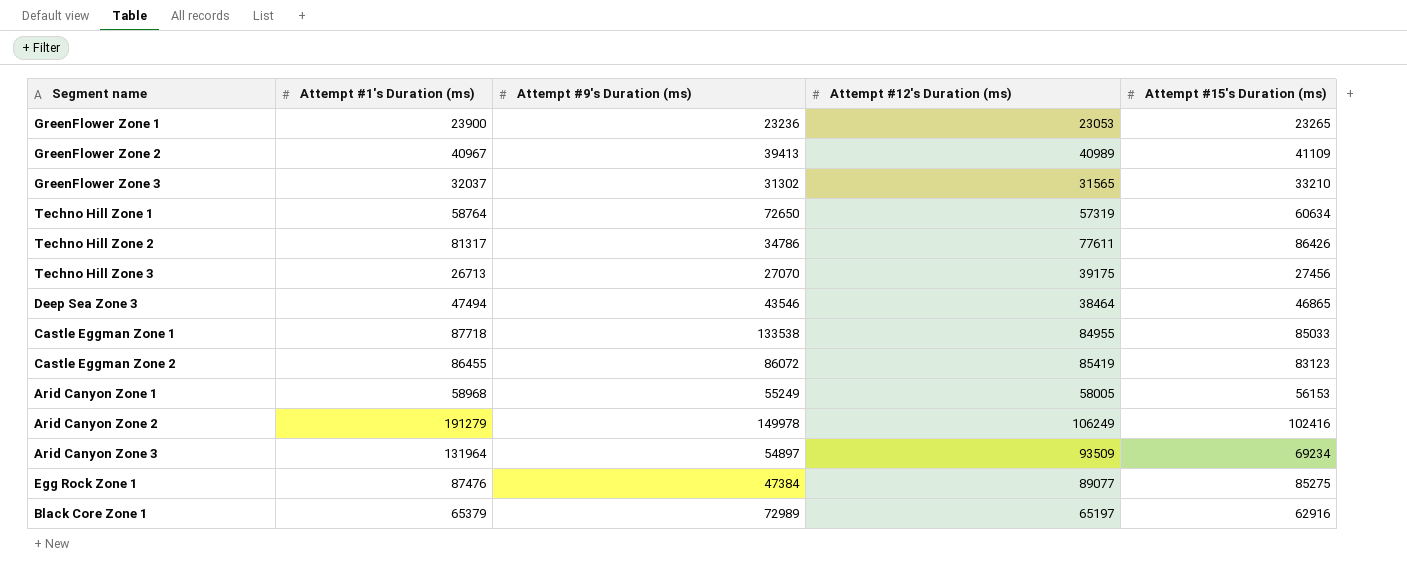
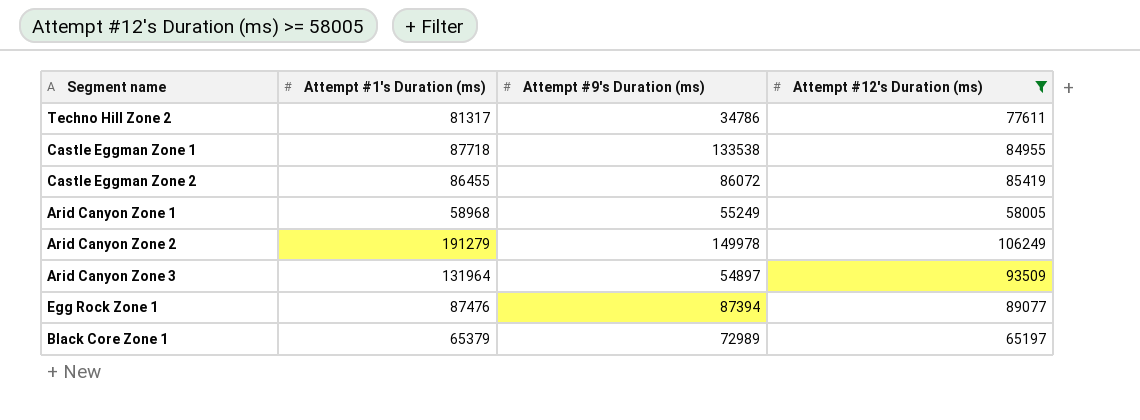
filter: none -> Attempt #12's Duration (ms) >= 58005
column Attempt #15's Duration (ms) | position: 5 -> none
Egg Rock Zone 1 | Attempt #9's Duration (ms): 47384 -> 87394

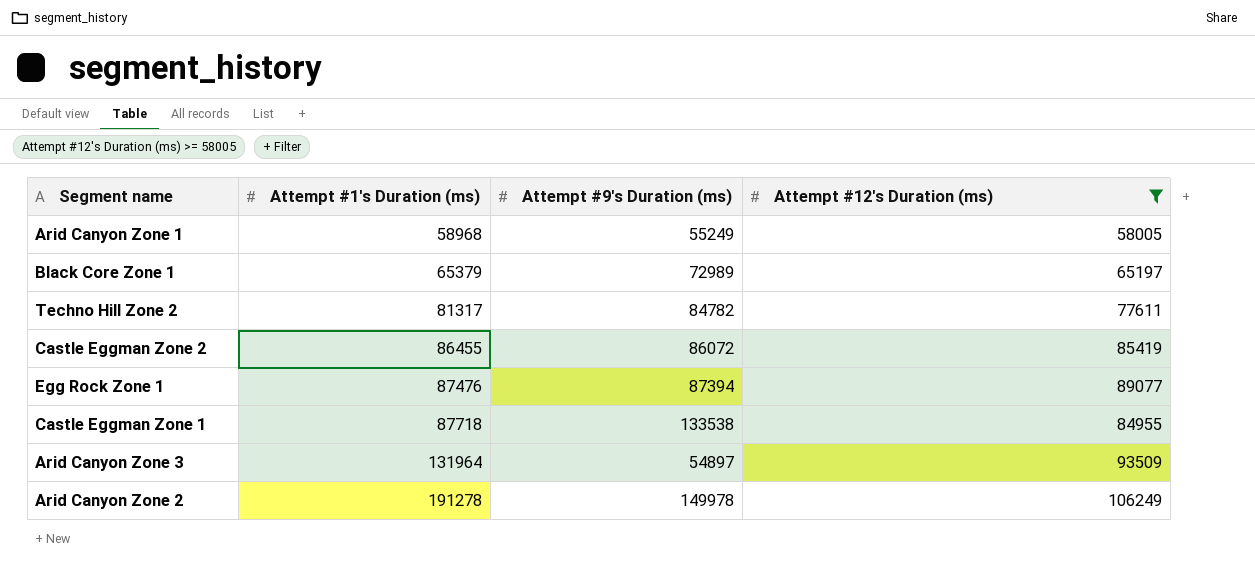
row order: none -> Attempt #1's Duration (ms) ascending
Techno Hill Zone 2 | Attempt #9's Duration (ms): 34786 -> 84782
Arid Canyon Zone 2 | Attempt #1's Duration (ms): 191279 -> 191278

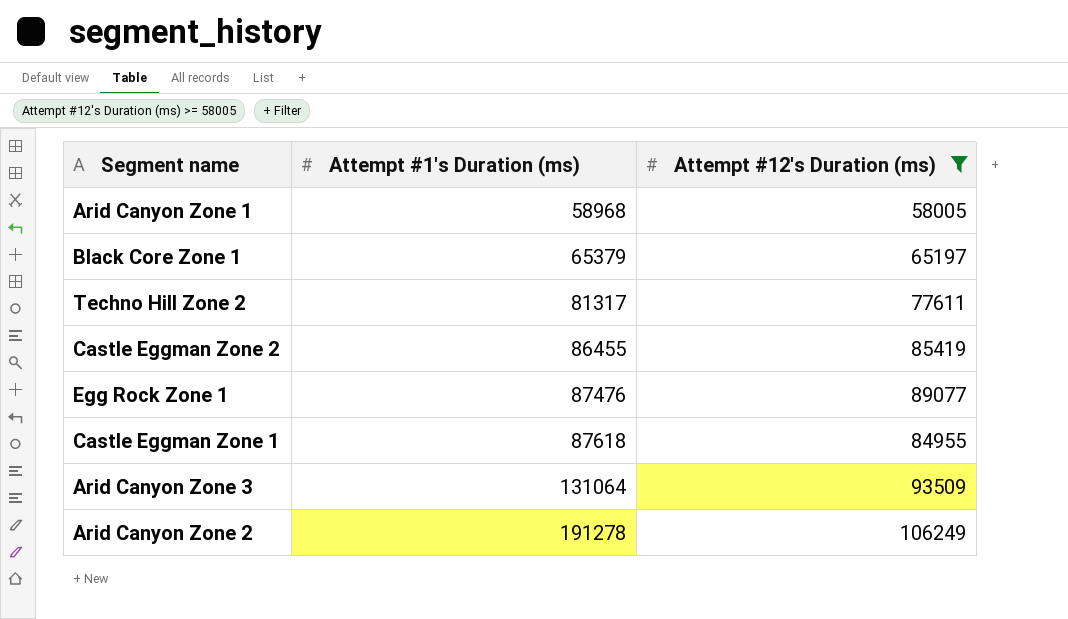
column Attempt #9's Duration (ms) | position: 3 -> none
Castle Eggman Zone 1 | Attempt #1's Duration (ms): 87718 -> 87618
Arid Canyon Zone 3 | Attempt #1's Duration (ms): 131964 -> 131064

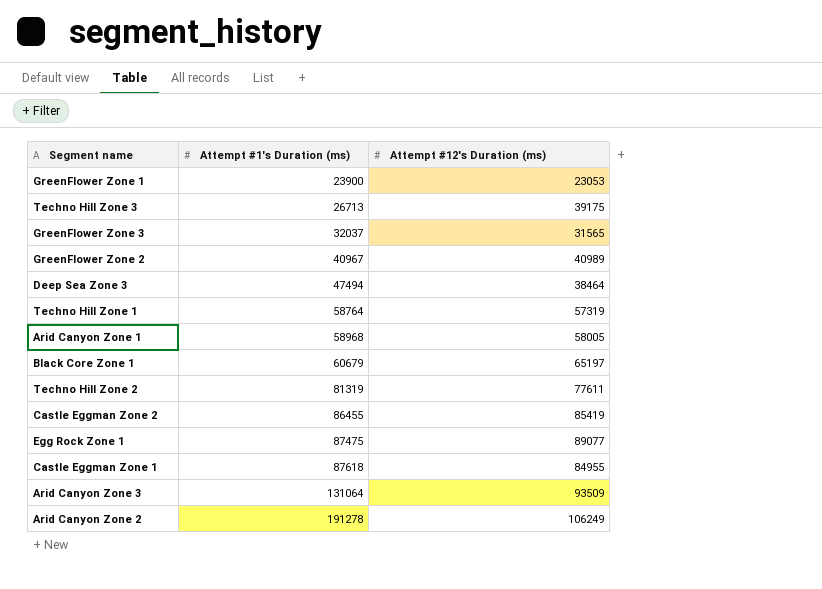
filter: Attempt #12's Duration (ms) >= 58005 -> none
Black Core Zone 1 | Attempt #1's Duration (ms): 65379 -> 60679
Techno Hill Zone 2 | Attempt #1's Duration (ms): 81317 -> 81319
Egg Rock Zone 1 | Attempt #1's Duration (ms): 87476 -> 87475

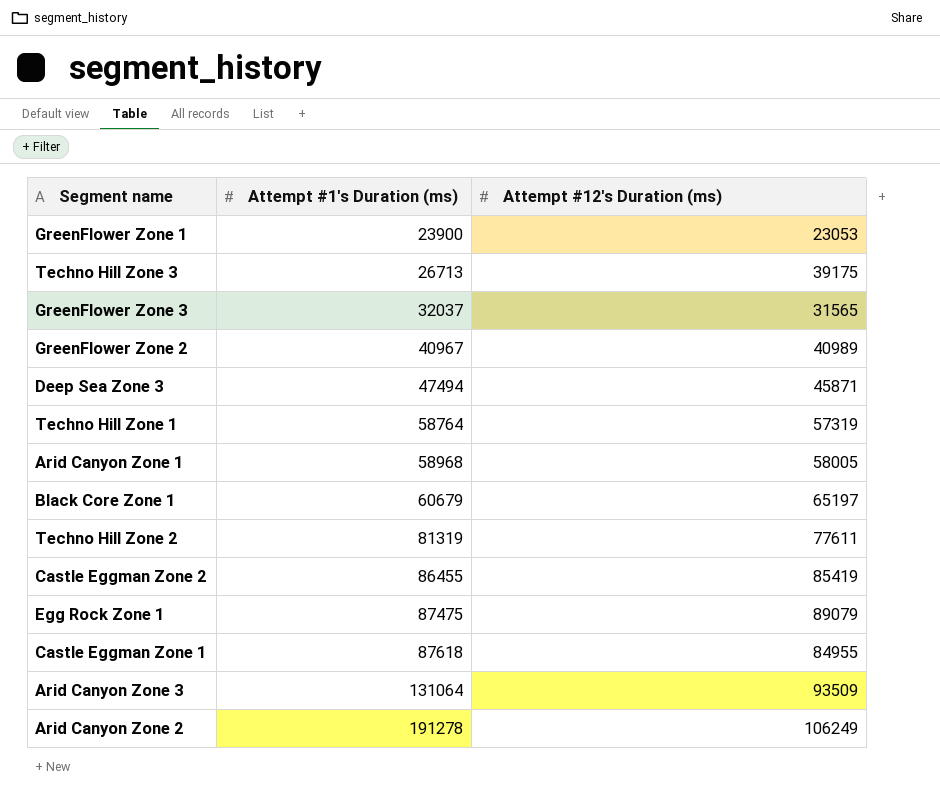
Deep Sea Zone 3 | Attempt #12's Duration (ms): 38464 -> 45871
Egg Rock Zone 1 | Attempt #12's Duration (ms): 89077 -> 89079

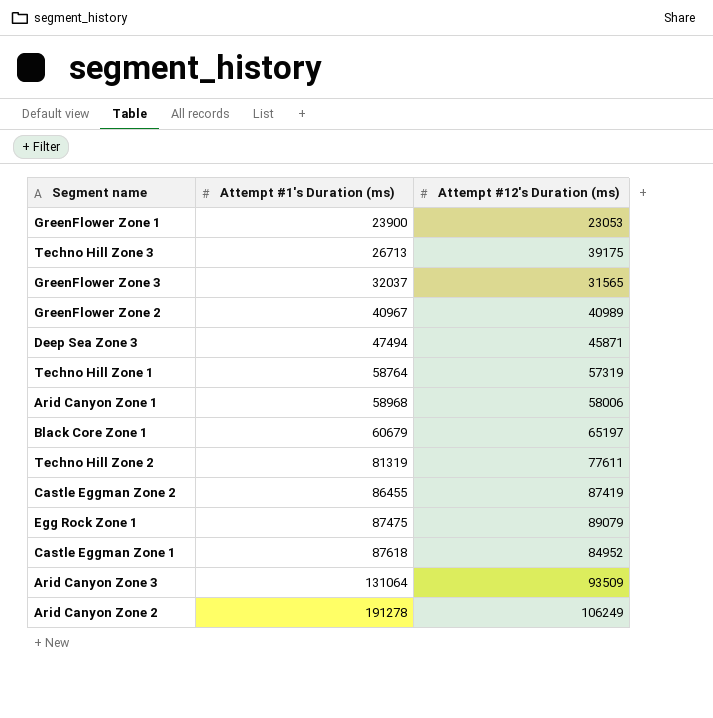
Arid Canyon Zone 1 | Attempt #12's Duration (ms): 58005 -> 58006
Castle Eggman Zone 2 | Attempt #12's Duration (ms): 85419 -> 87419
Castle Eggman Zone 1 | Attempt #12's Duration (ms): 84955 -> 84952

